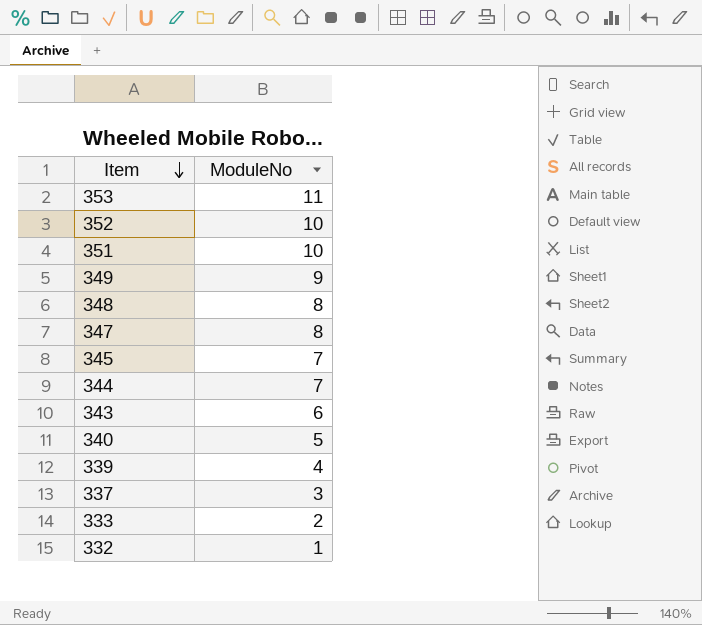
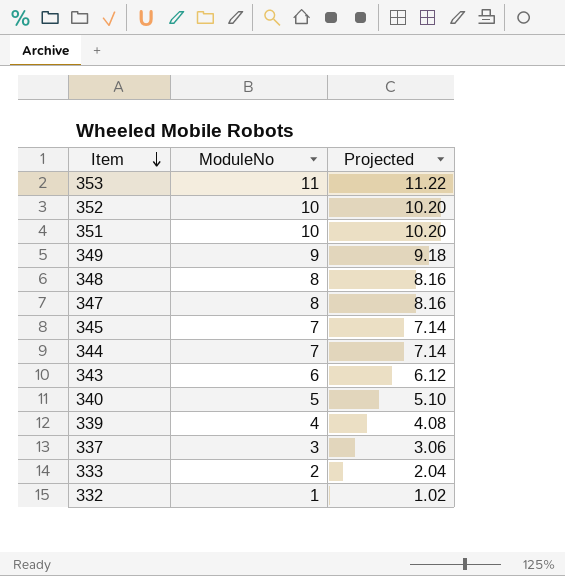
column Projected | formula: none -> [ModuleNo] * 1.02

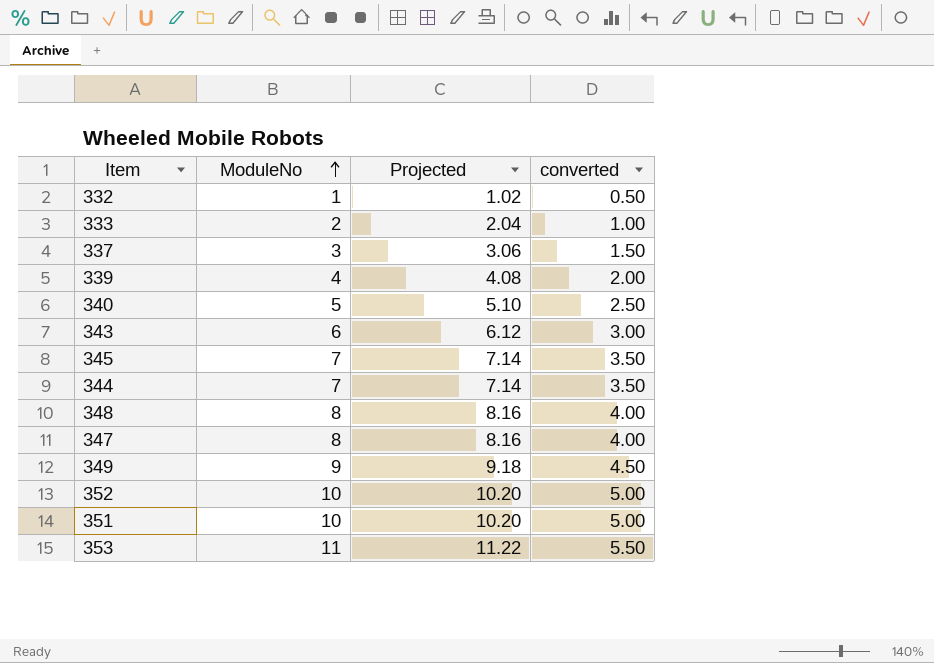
row order: Item descending -> ModuleNo ascending
column converted | formula: none -> [ModuleNo] * 0.5

